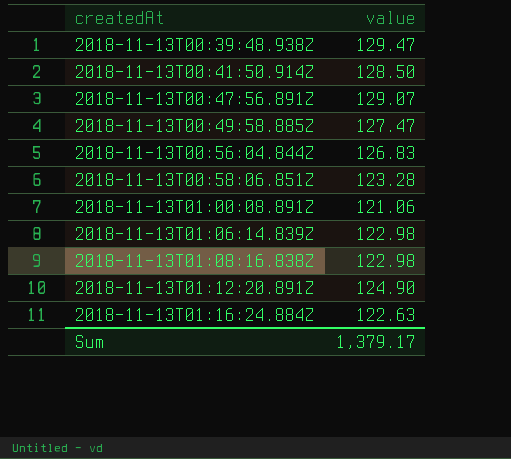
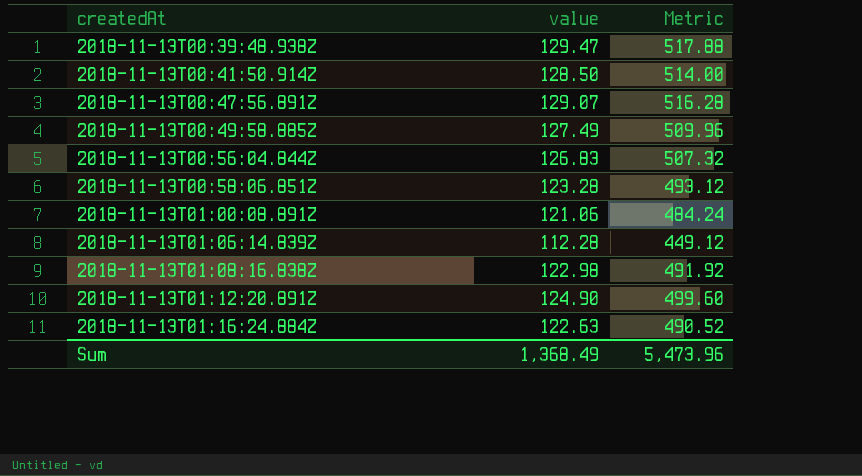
column Metric | formula: none -> [value] * 4
2018-11-13T00:49:58.885Z | value: 127.47 -> 127.49
2018-11-13T01:06:14.839Z | value: 122.98 -> 112.28
Sum | value: 1,379.17 -> 1,368.49

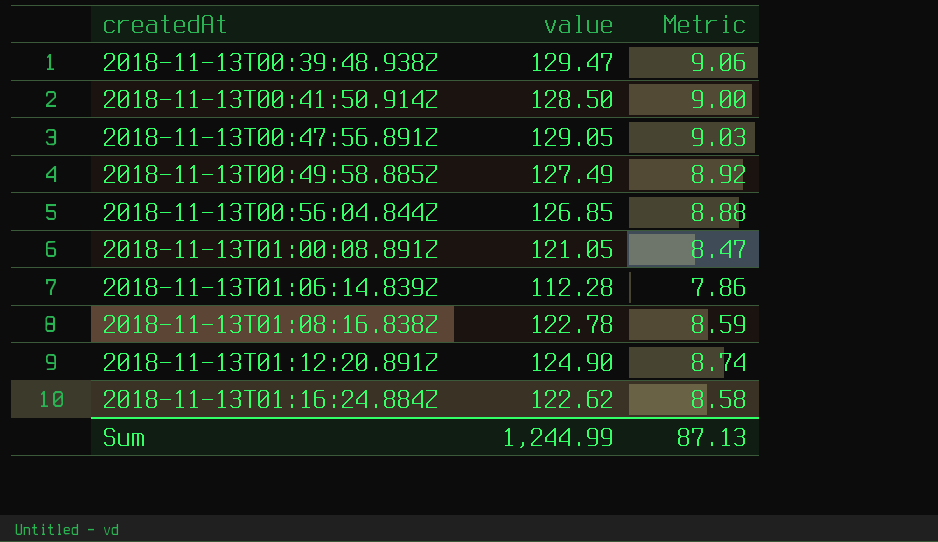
column Metric | formula: [value] * 4 -> [value] * 0.07
row 2018-11-13T00:58:06.851Z: 123.28 | 493.12 -> none
2018-11-13T00:47:56.891Z | value: 129.07 -> 129.05
2018-11-13T00:56:04.844Z | value: 126.83 -> 126.85
2018-11-13T01:00:08.891Z | value: 121.06 -> 121.05
2018-11-13T01:08:16.838Z | value: 122.98 -> 122.78
2018-11-13T01:16:24.884Z | value: 122.63 -> 122.62
Sum | value: 1,368.49 -> 1,244.99
Sum | Metric: 5,473.96 -> 87.13

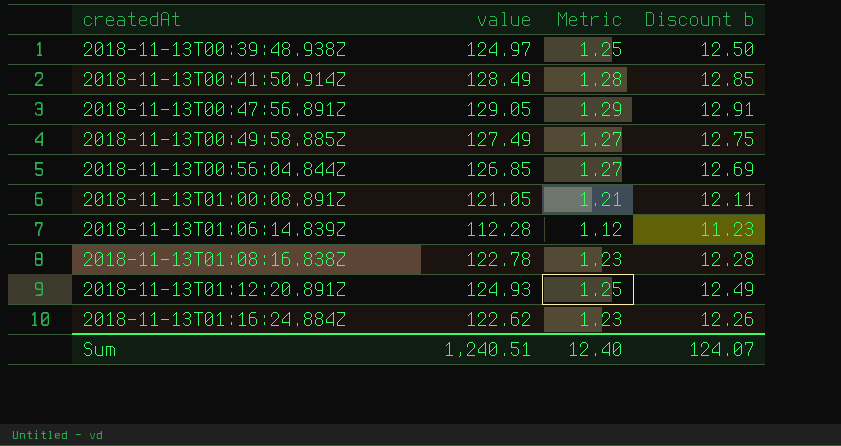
column Metric | formula: [value] * 0.07 -> [value] * 0.01
column Discount b | formula: none -> [value] * 0.1
2018-11-13T00:39:48.938Z | value: 129.47 -> 124.97
2018-11-13T00:41:50.914Z | value: 128.50 -> 128.49
2018-11-13T01:12:20.891Z | value: 124.90 -> 124.93
Sum | value: 1,244.99 -> 1,240.51
Sum | Metric: 87.13 -> 12.40

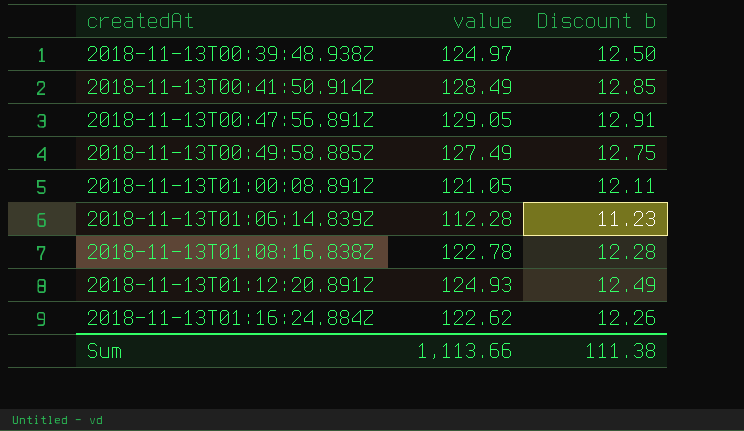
column Metric | formula: [value] * 0.01 -> none
row 2018-11-13T00:56:04.844Z: 126.85 | 1.27 | 12.69 -> none
Sum | value: 1,240.51 -> 1,113.66
Sum | Discount b: 124.07 -> 111.38

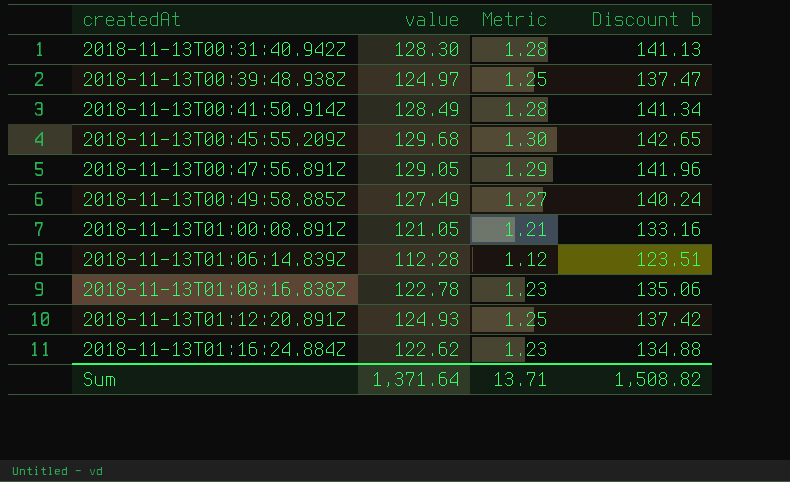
column Metric | formula: none -> [value] * 0.01
column Discount b | formula: [value] * 0.1 -> [value] * 1.1
row 2018-11-13T00:31:40.942Z: none -> 128.30 | 1.28 | 141.13
row 2018-11-13T00:45:55.209Z: none -> 129.68 | 1.30 | 142.65
Sum | value: 1,113.66 -> 1,371.64
Sum | Discount b: 111.38 -> 1,508.82

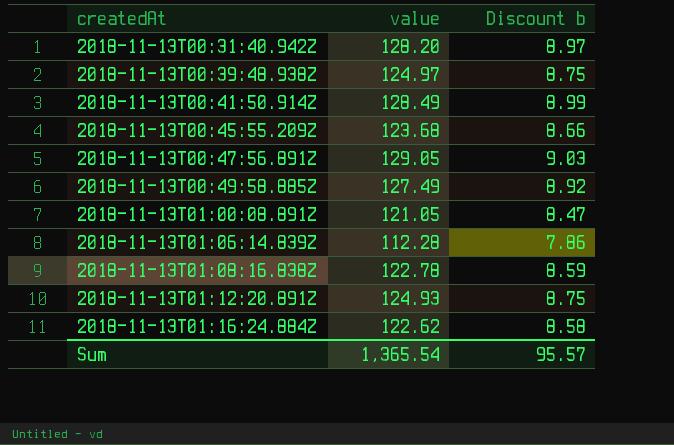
column Metric | formula: [value] * 0.01 -> none
column Discount b | formula: [value] * 1.1 -> [value] * 0.07
2018-11-13T00:31:40.942Z | value: 128.30 -> 128.20
2018-11-13T00:45:55.209Z | value: 129.68 -> 123.68
Sum | value: 1,371.64 -> 1,365.54
Sum | Discount b: 1,508.82 -> 95.57

